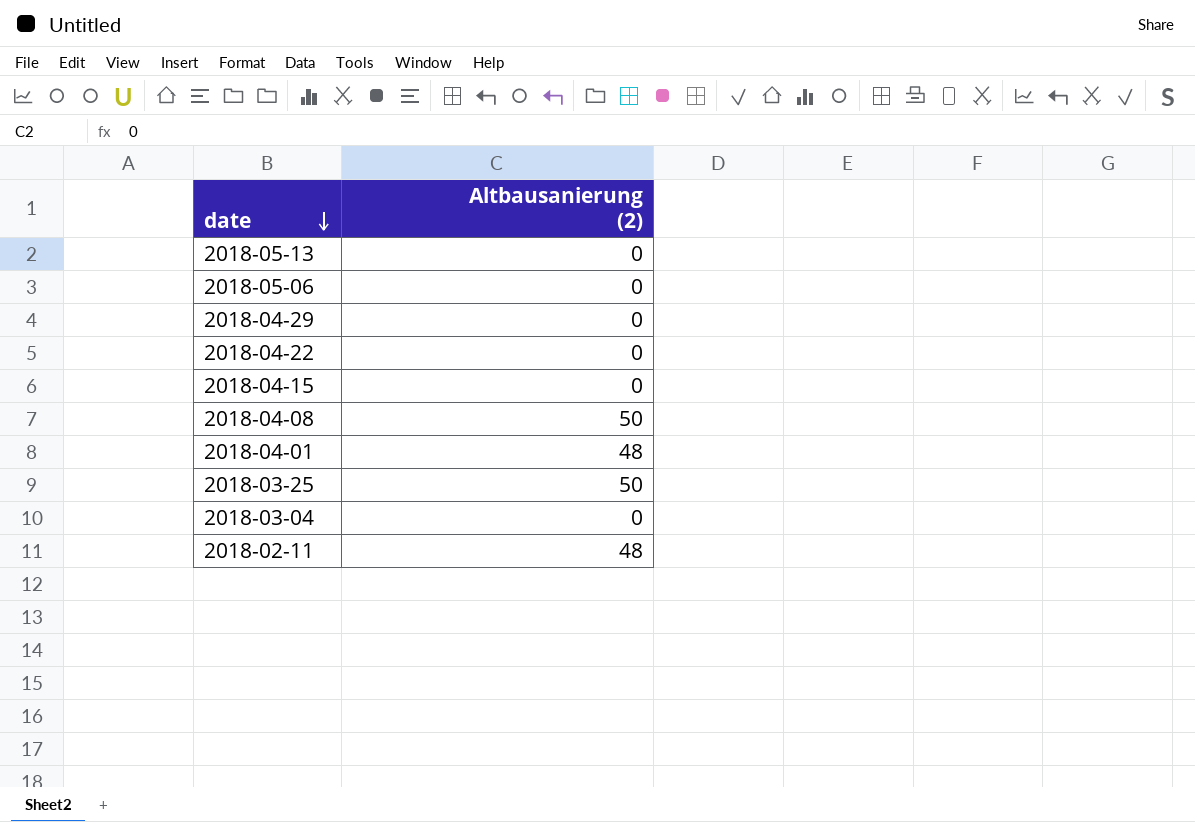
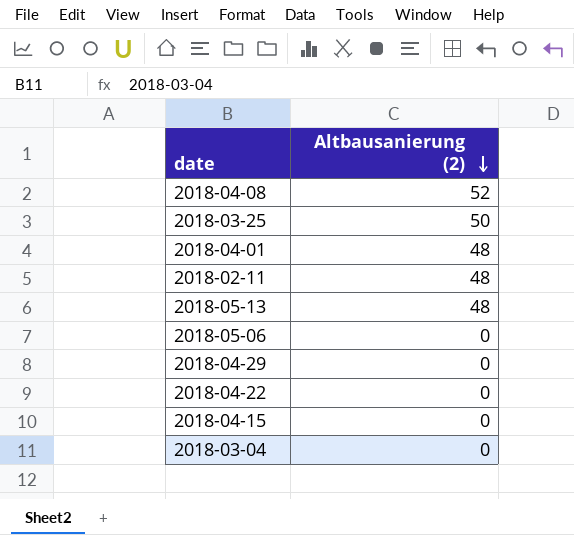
row order: date descending -> Altbausanierung (2) descending
2018-04-08 | Altbausanierung (2): 50 -> 52
2018-05-13 | Altbausanierung (2): 0 -> 48

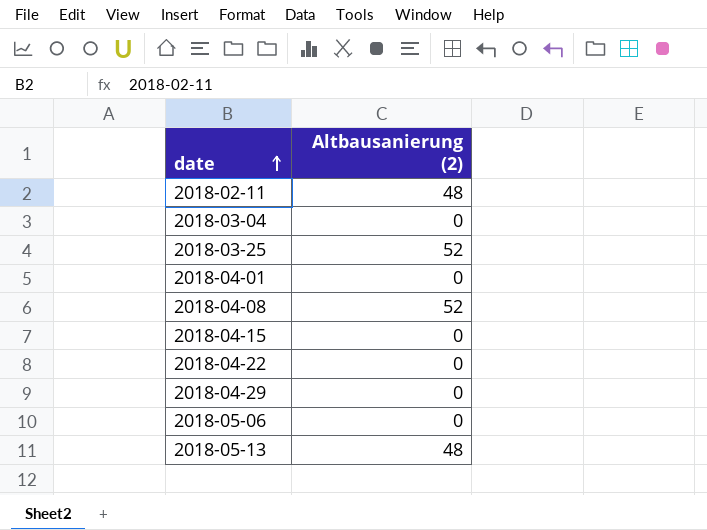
row order: Altbausanierung (2) descending -> date ascending
2018-03-25 | Altbausanierung (2): 50 -> 52
2018-04-01 | Altbausanierung (2): 48 -> 0

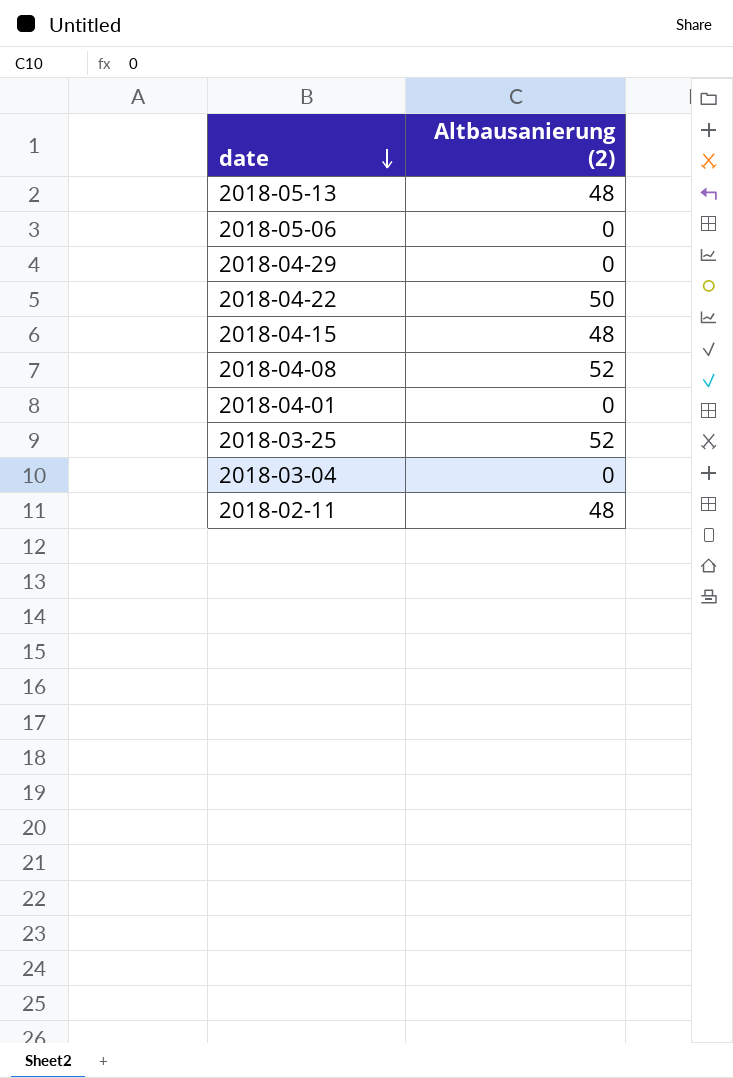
row order: date ascending -> date descending
2018-04-22 | Altbausanierung (2): 0 -> 50
2018-04-15 | Altbausanierung (2): 0 -> 48

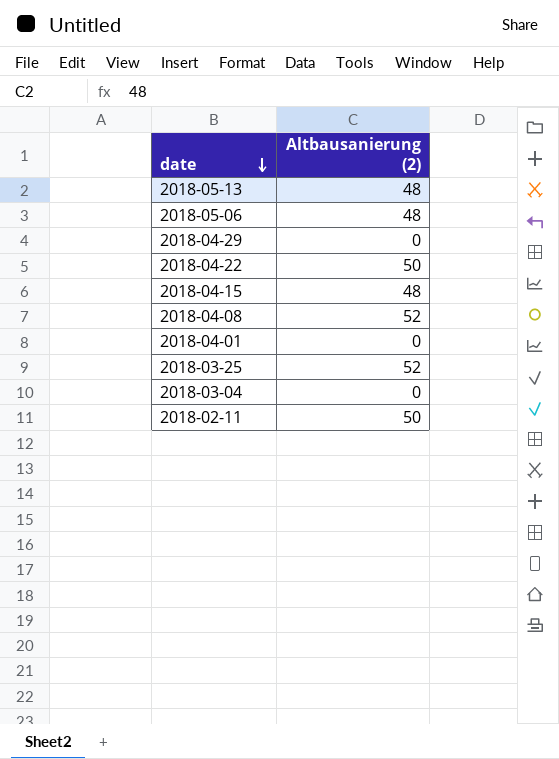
2018-05-06 | Altbausanierung (2): 0 -> 48
2018-02-11 | Altbausanierung (2): 48 -> 50

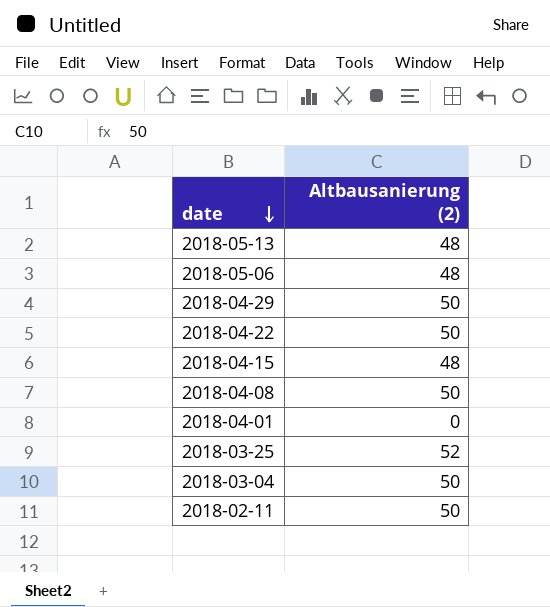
2018-04-29 | Altbausanierung (2): 0 -> 50
2018-04-08 | Altbausanierung (2): 52 -> 50
2018-03-04 | Altbausanierung (2): 0 -> 50

